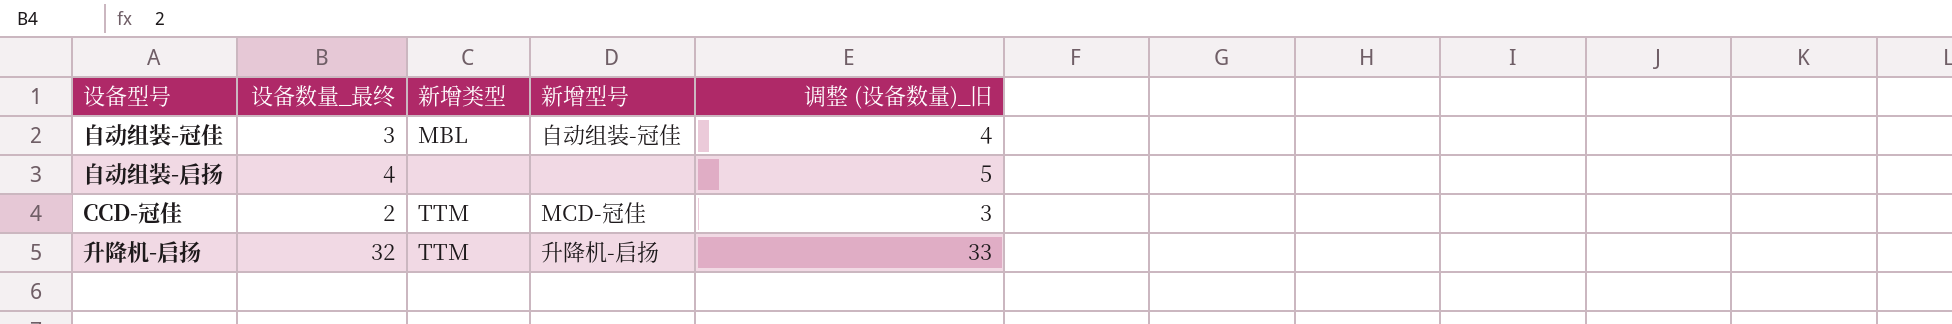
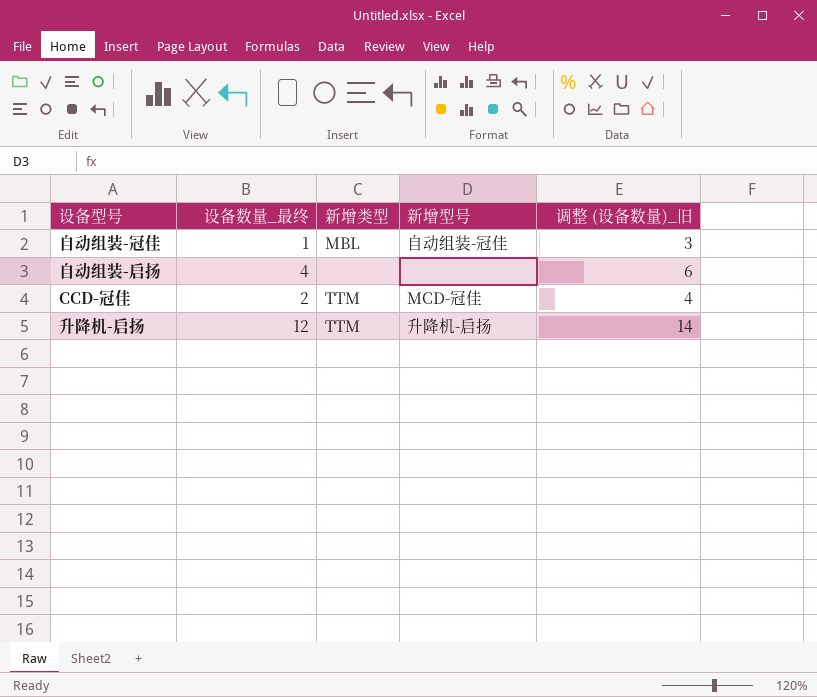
column 调整 (设备数量)_旧 | formula: [设备数量_最终] + 1 -> [设备数量_最终] + 2
自动组装-冠佳 | 设备数量_最终: 3 -> 1
升降机-启扬 | 设备数量_最终: 32 -> 12

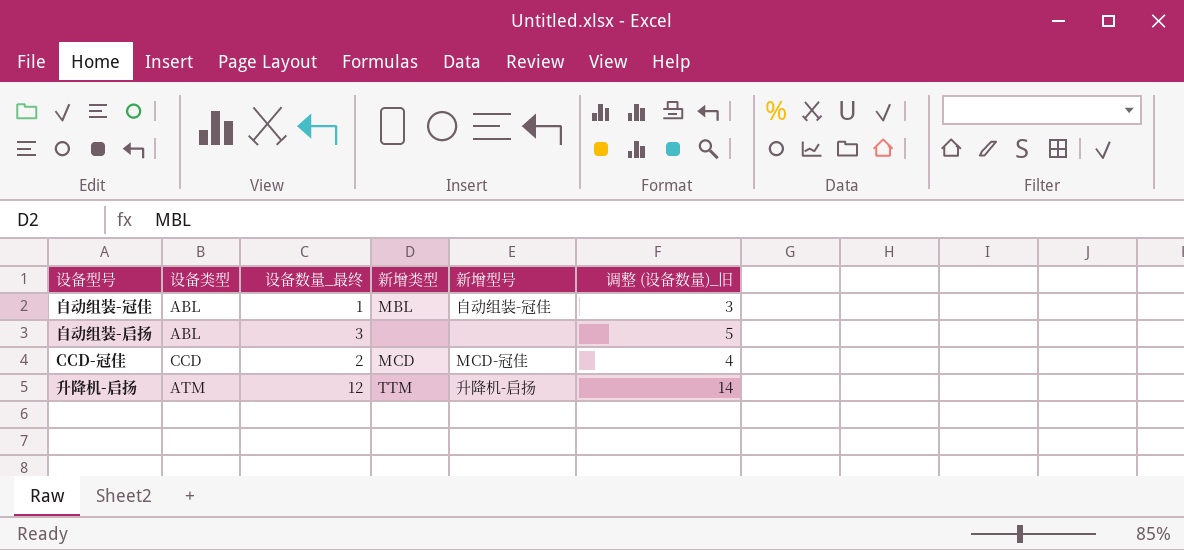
column 设备类型 | position: none -> 2
自动组装-启扬 | 设备数量_最终: 4 -> 3
自动组装-启扬 | 调整 (设备数量)_旧: 6 -> 5
CCD-冠佳 | 新增类型: TTM -> MCD

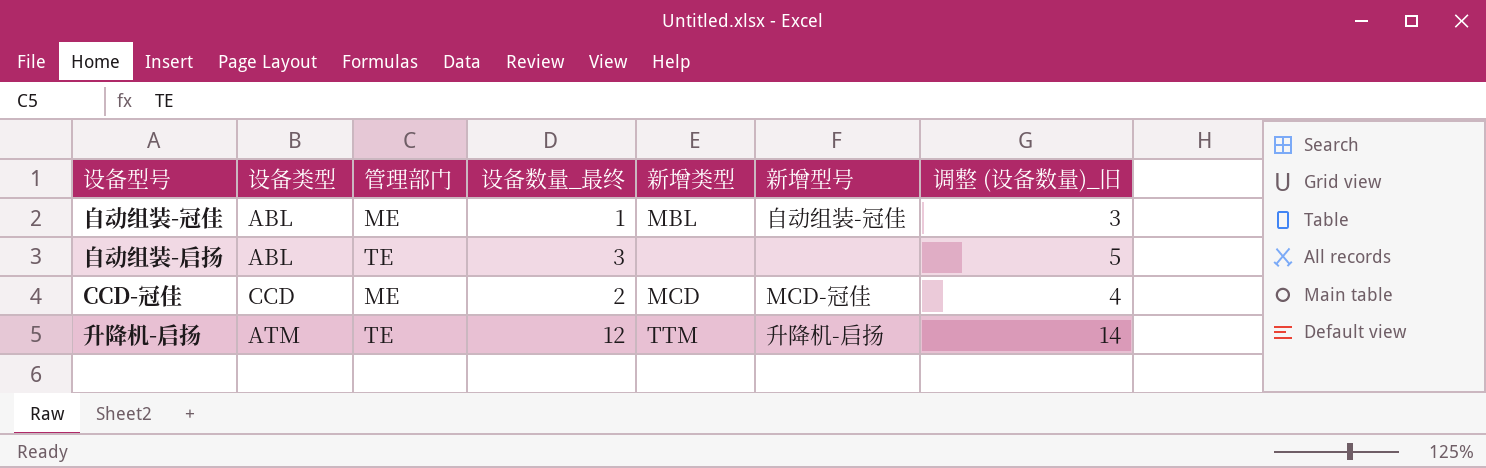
column 管理部门 | position: none -> 3

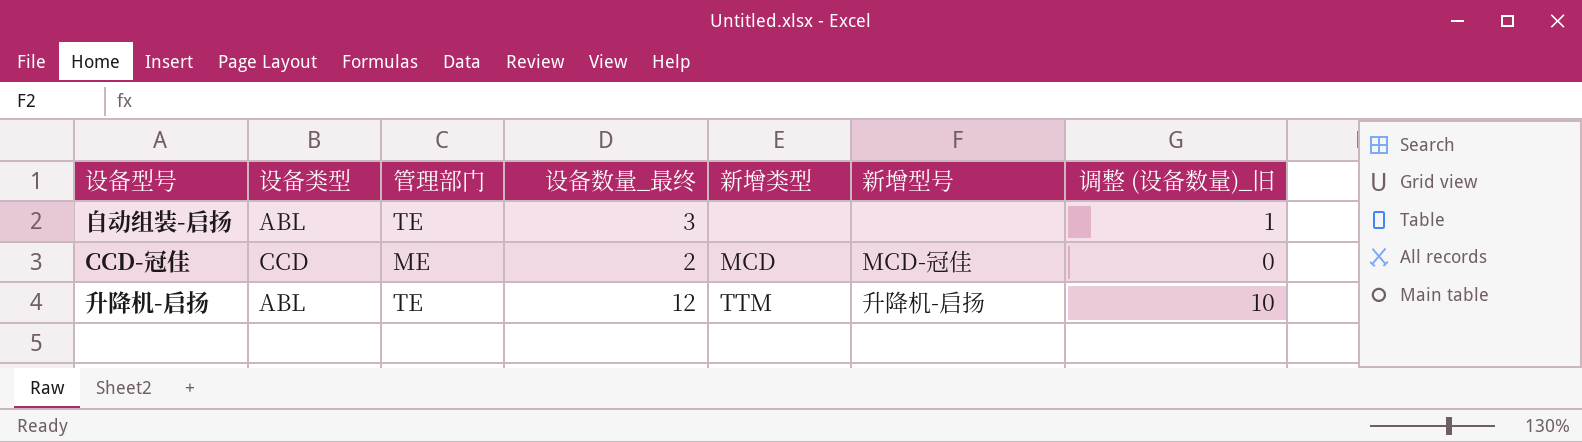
column 调整 (设备数量)_旧 | formula: [设备数量_最终] + 2 -> [设备数量_最终] - 2
row 自动组装-冠佳: ABL | ME | 1 | MBL | 自动组装-冠佳 | 3 -> none
升降机-启扬 | 设备类型: ATM -> ABL

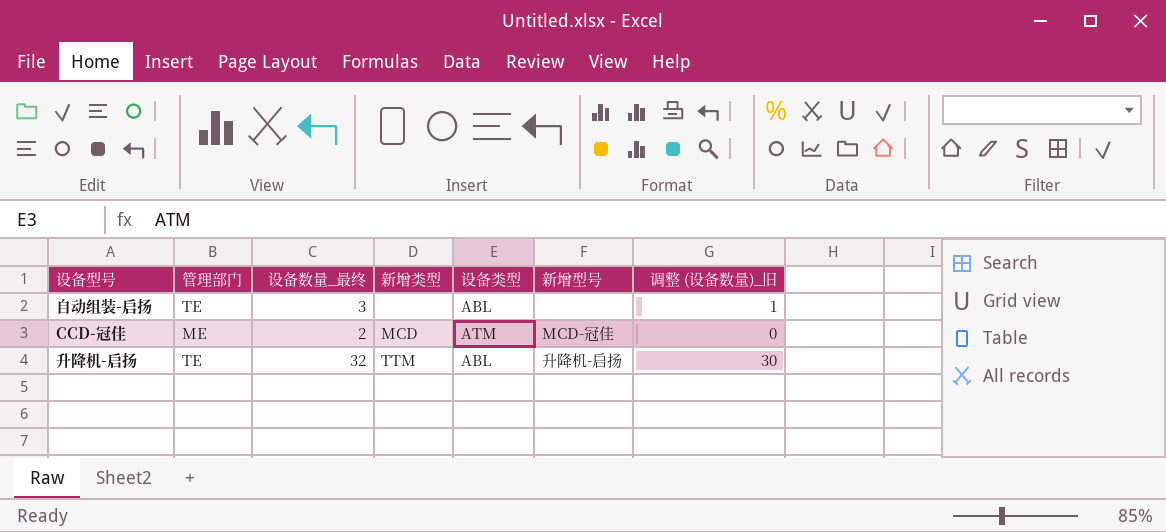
column 设备类型 | position: 2 -> 5
CCD-冠佳 | 设备类型: CCD -> ATM
升降机-启扬 | 设备数量_最终: 12 -> 32
升降机-启扬 | 调整 (设备数量)_旧: 10 -> 30

